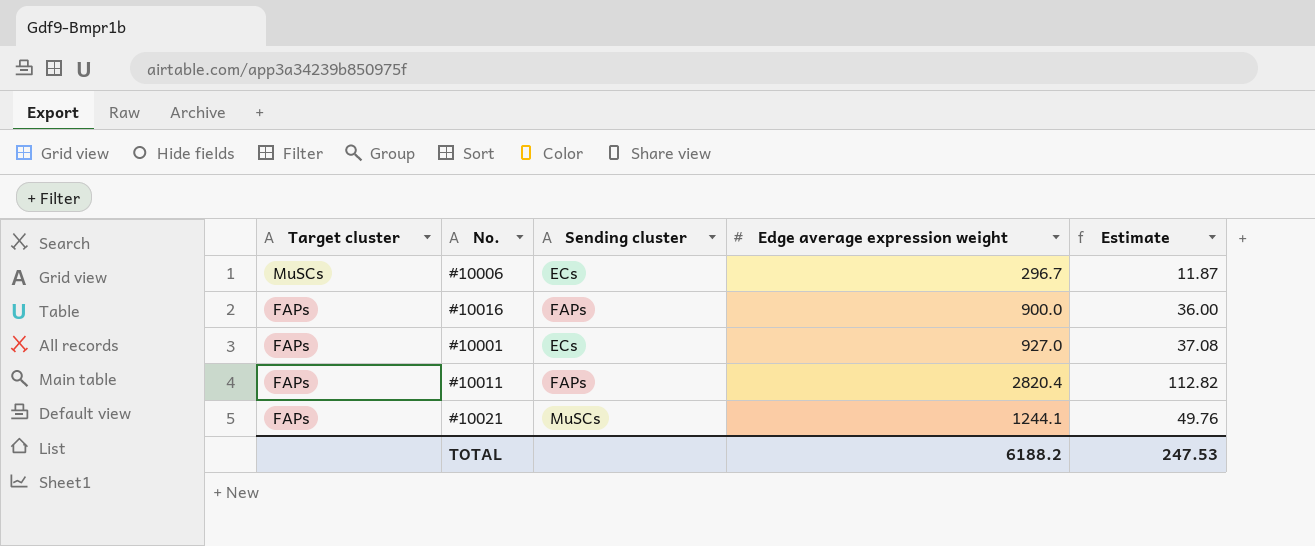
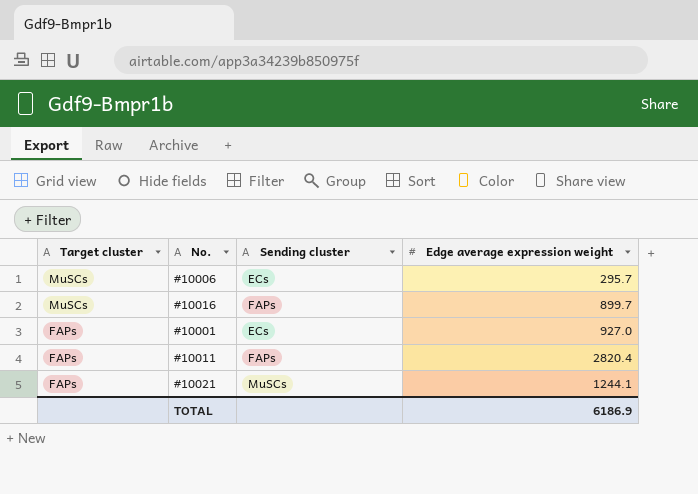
column Estimate | formula: [Edge average expression weight] * 0.04 -> none
#10006 | Edge average expression weight: 296.7 -> 295.7
#10016 | Target cluster: FAPs -> MuSCs
#10016 | Edge average expression weight: 900.0 -> 899.7
TOTAL | Edge average expression weight: 6188.2 -> 6186.9

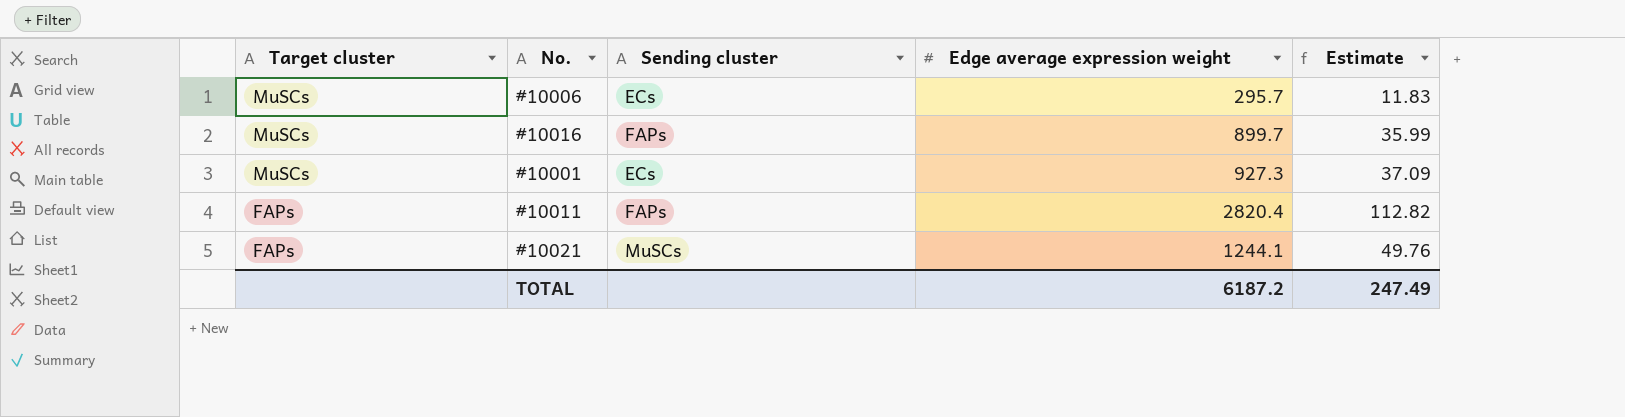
column Estimate | formula: none -> [Edge average expression weight] * 0.04
#10001 | Target cluster: FAPs -> MuSCs
#10001 | Edge average expression weight: 927.0 -> 927.3
TOTAL | Edge average expression weight: 6186.9 -> 6187.2

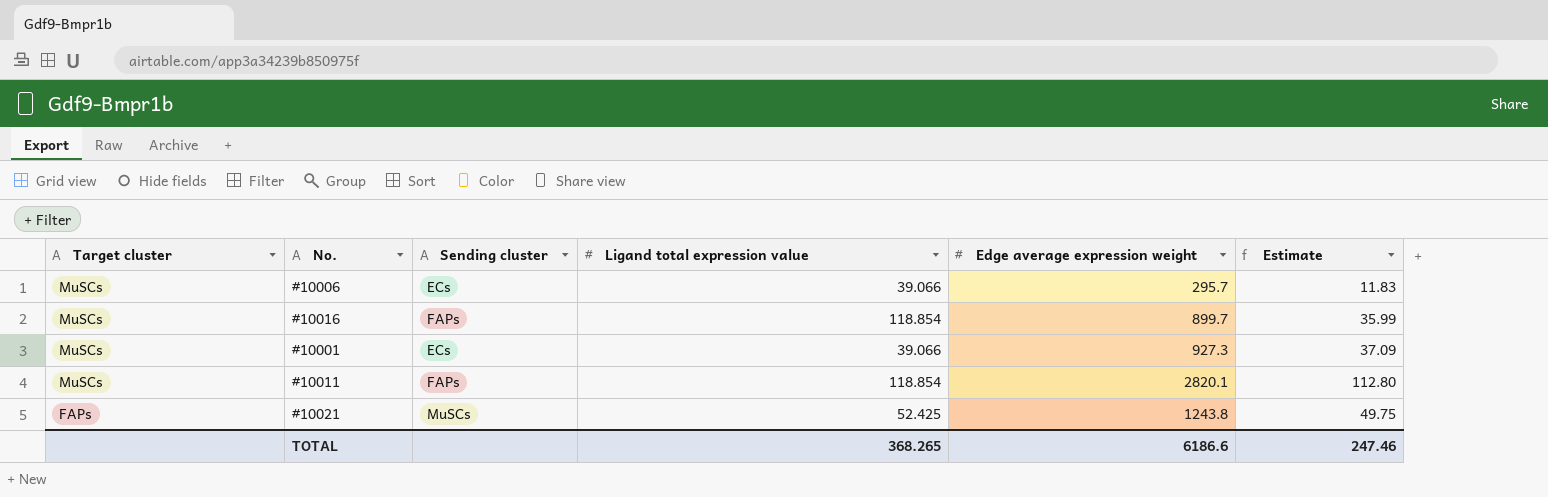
column Ligand total expression value | position: none -> 4
#10011 | Target cluster: FAPs -> MuSCs
#10011 | Edge average expression weight: 2820.4 -> 2820.1
#10011 | Estimate: 112.82 -> 112.80
#10021 | Edge average expression weight: 1244.1 -> 1243.8
#10021 | Estimate: 49.76 -> 49.75
TOTAL | Edge average expression weight: 6187.2 -> 6186.6
TOTAL | Estimate: 247.49 -> 247.46

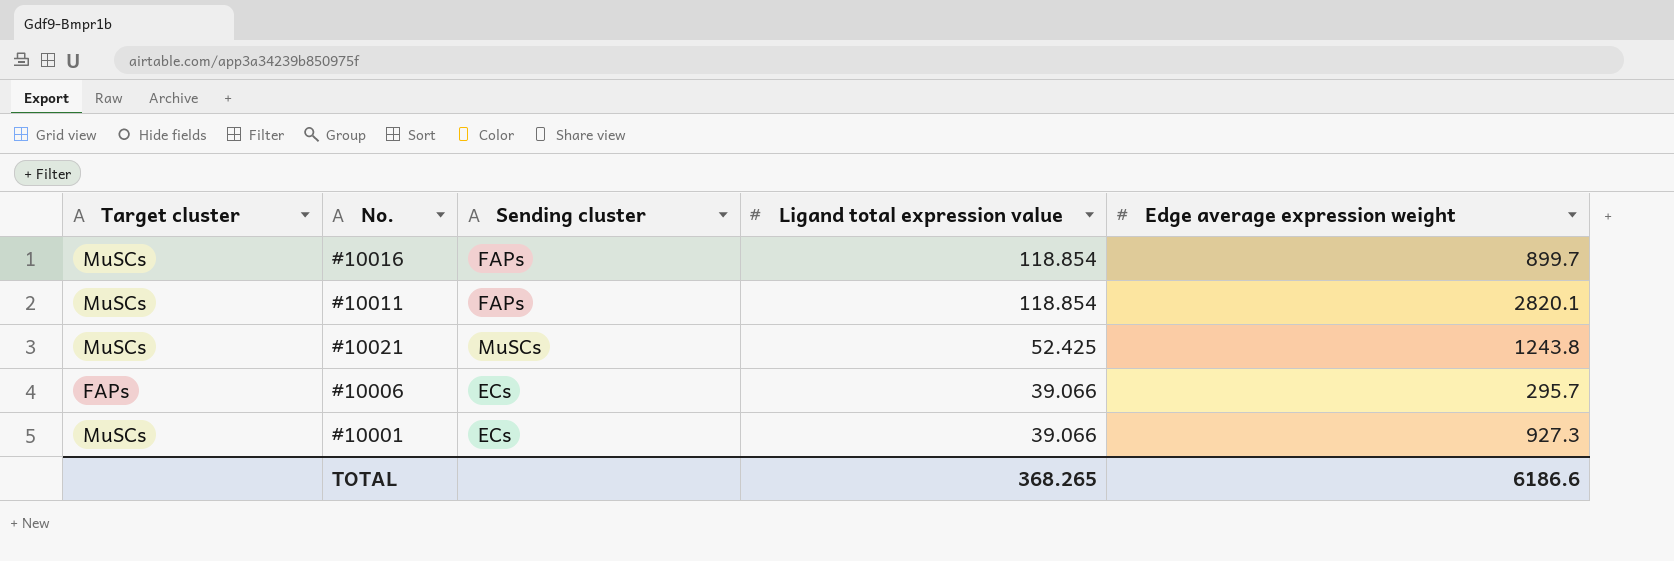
row order: Target cluster descending -> Ligand total expression value descending
column Estimate | formula: [Edge average expression weight] * 0.04 -> none
#10021 | Target cluster: FAPs -> MuSCs
#10006 | Target cluster: MuSCs -> FAPs

